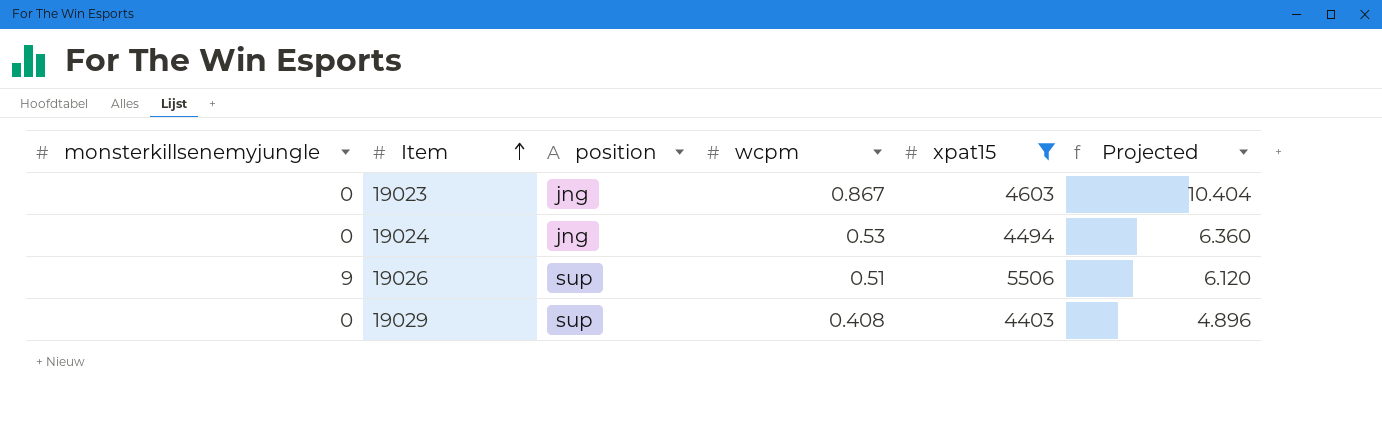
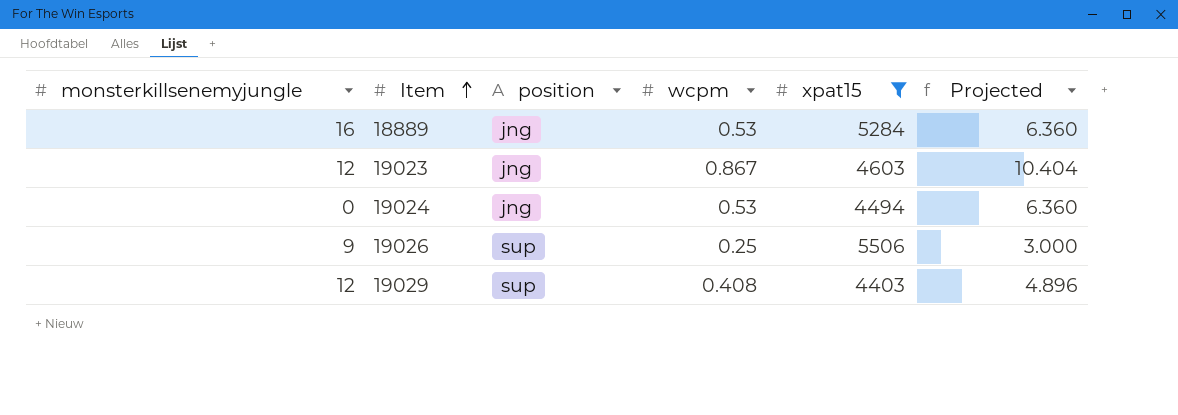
row 18889: none -> 16 | jng | 0.53 | 5284 | 6.360
19023 | monsterkillsenemyjungle: 0 -> 12
19026 | wcpm: 0.51 -> 0.25
19026 | Projected: 6.120 -> 3.000
19029 | monsterkillsenemyjungle: 0 -> 12

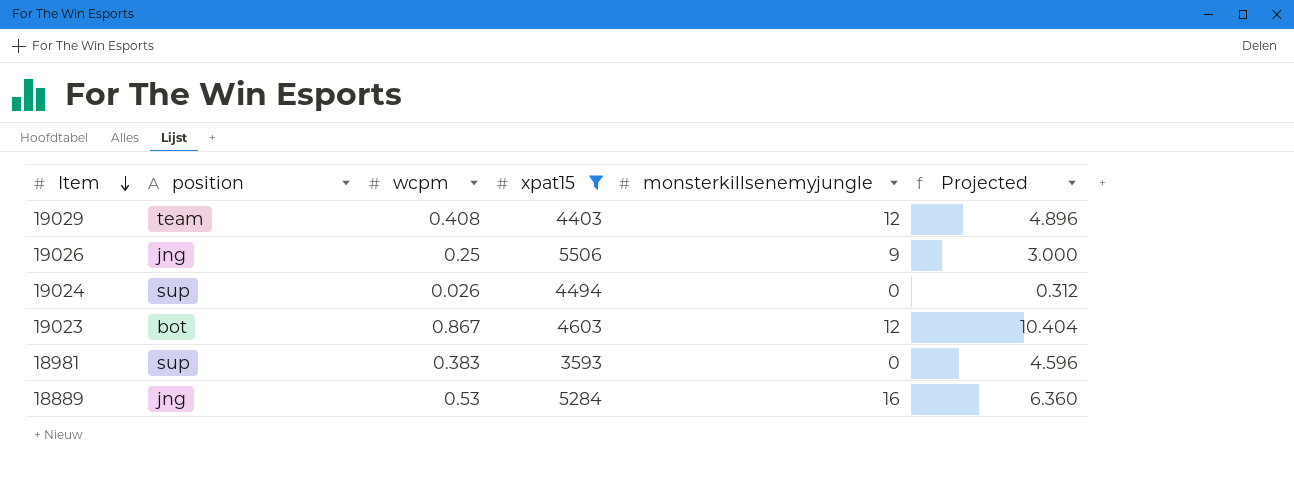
row order: Item ascending -> Item descending
column monsterkillsenemyjungle | position: 1 -> 5
19029 | position: sup -> team
19026 | position: sup -> jng
19024 | position: jng -> sup
19024 | wcpm: 0.53 -> 0.026
19024 | Projected: 6.360 -> 0.312
19023 | position: jng -> bot
row 18981: none -> sup | 0.383 | 3593 | 0 | 4.596

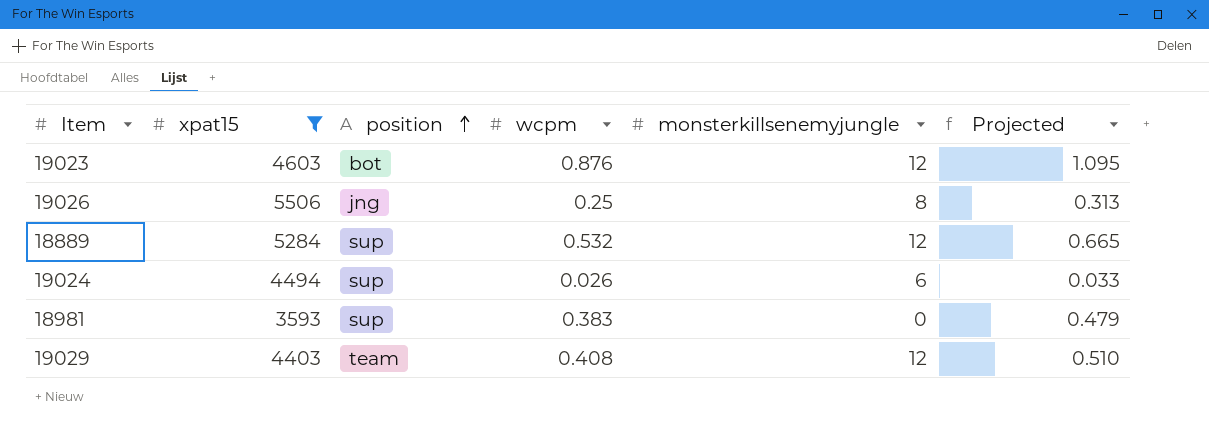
row order: Item descending -> position ascending
column xpat15 | position: 4 -> 2
column Projected | formula: [wcpm] * 12 -> [wcpm] * 1.25
19023 | wcpm: 0.867 -> 0.876
19026 | monsterkillsenemyjungle: 9 -> 8
18889 | position: jng -> sup
18889 | wcpm: 0.53 -> 0.532
18889 | monsterkillsenemyjungle: 16 -> 12
19024 | monsterkillsenemyjungle: 0 -> 6

